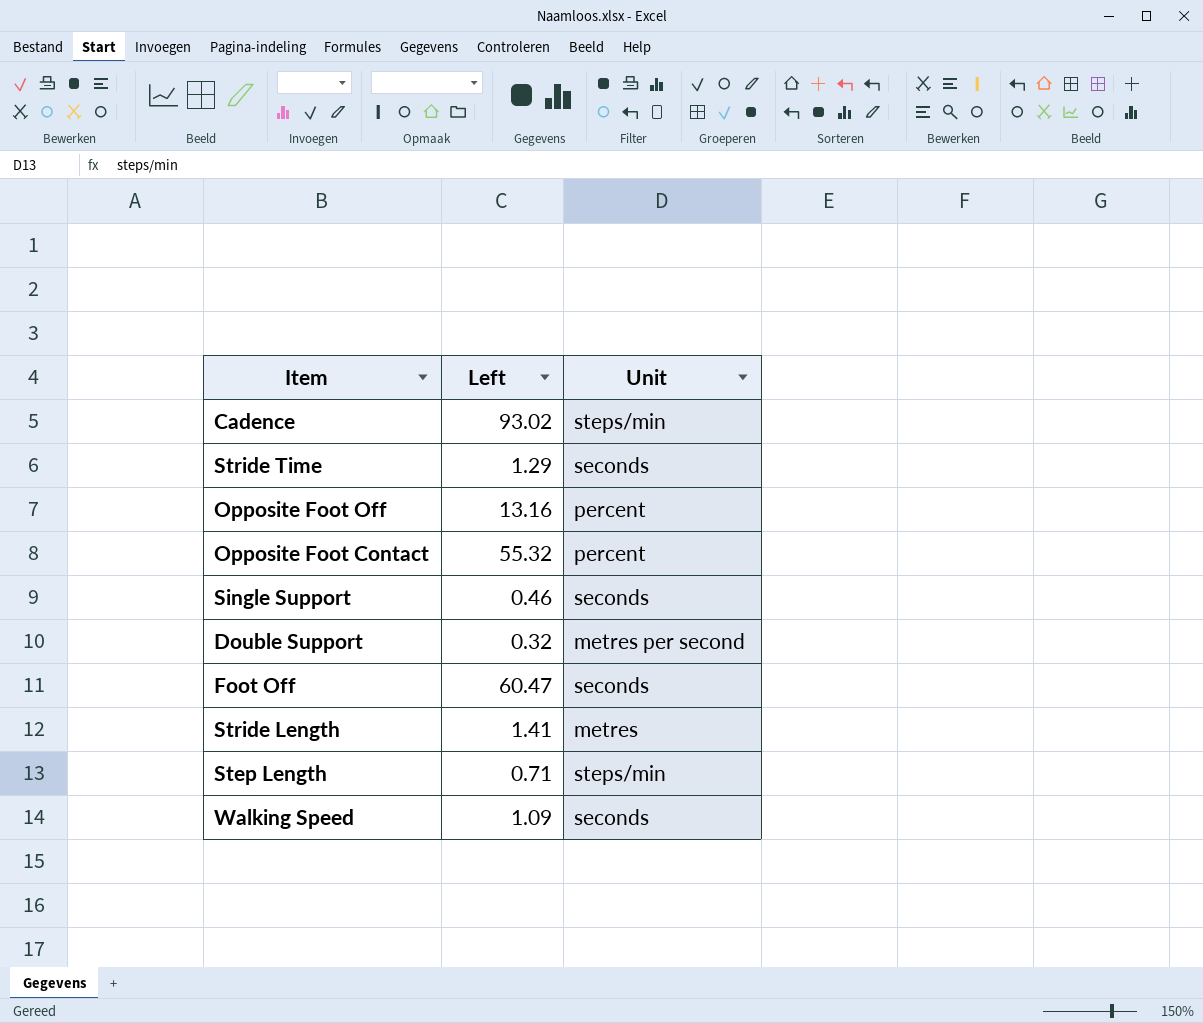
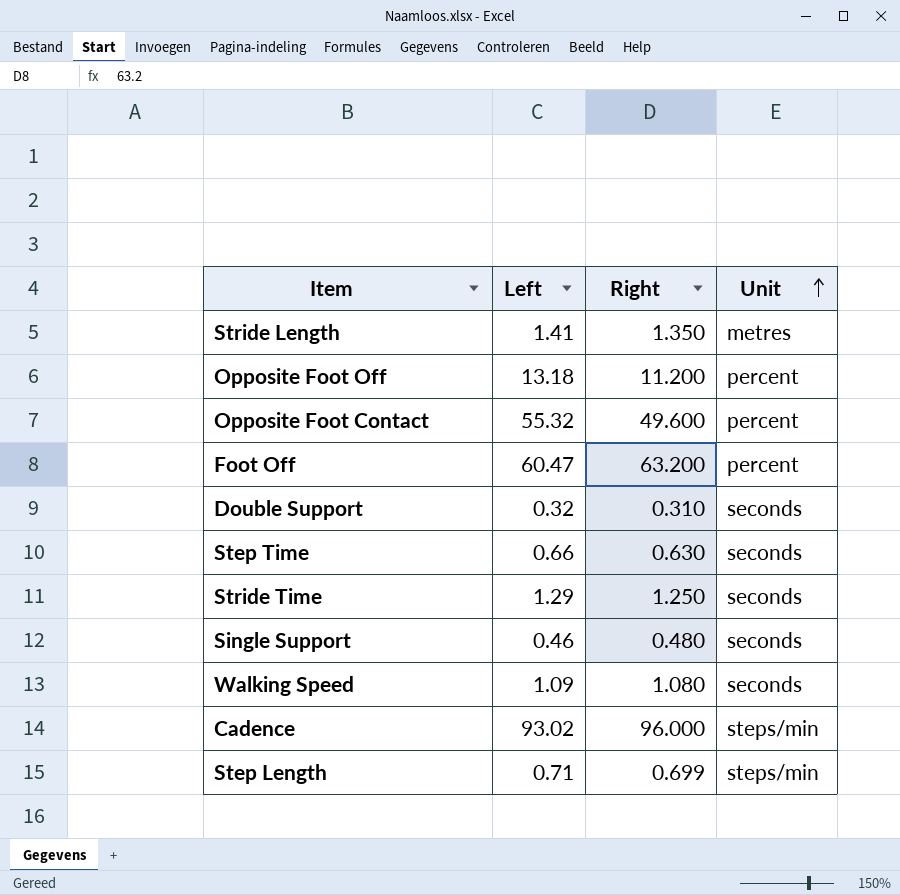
row order: none -> Unit ascending
column Right | position: none -> 3
Opposite Foot Off | Left: 13.16 -> 13.18
Foot Off | Unit: seconds -> percent
Double Support | Unit: metres per second -> seconds
row Step Time: none -> 0.66 | 0.630 | seconds

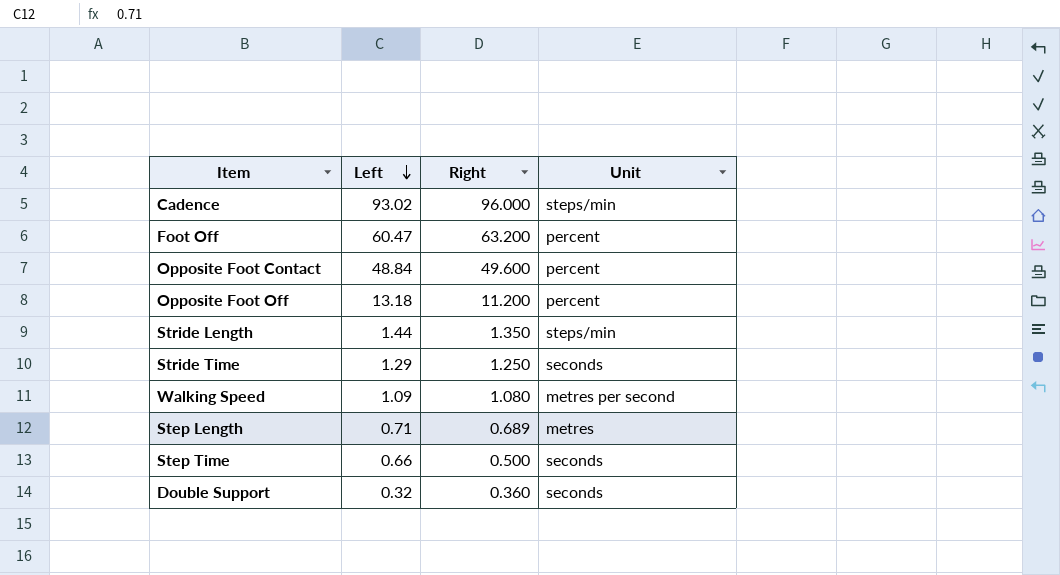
row order: Unit ascending -> Left descending
row Single Support: 0.46 | 0.480 | seconds -> none
Opposite Foot Contact | Left: 55.32 -> 48.84
Stride Length | Left: 1.41 -> 1.44
Stride Length | Unit: metres -> steps/min
Walking Speed | Unit: seconds -> metres per second
Step Length | Right: 0.699 -> 0.689
Step Length | Unit: steps/min -> metres
Step Time | Right: 0.630 -> 0.500
Double Support | Right: 0.310 -> 0.360

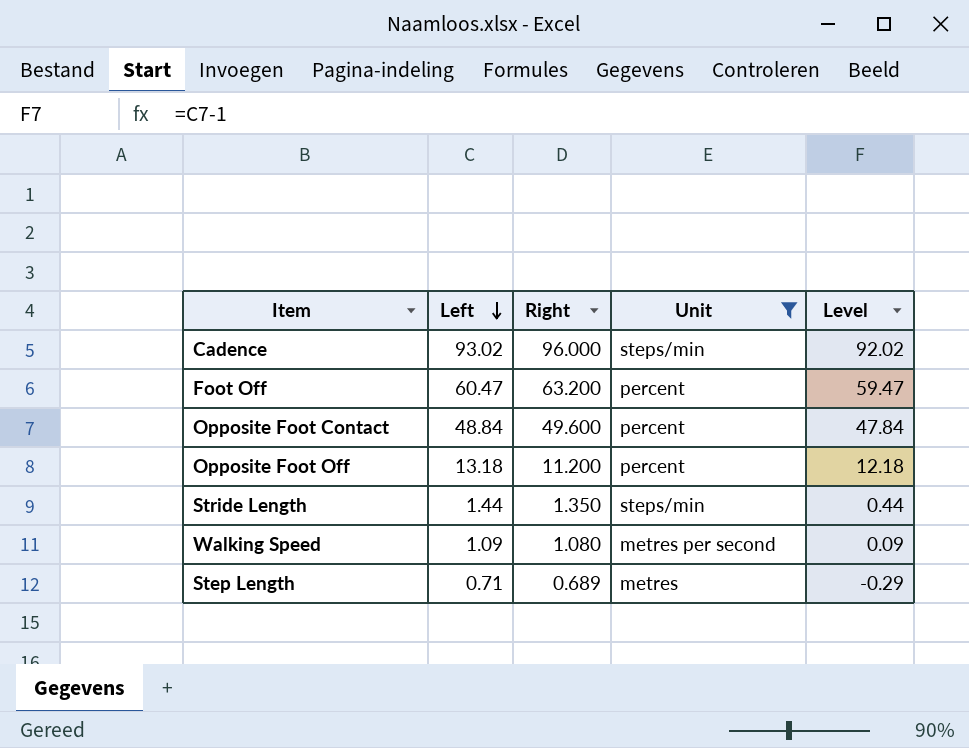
filter: none -> Unit != seconds
column Level | formula: none -> [Left] - 1

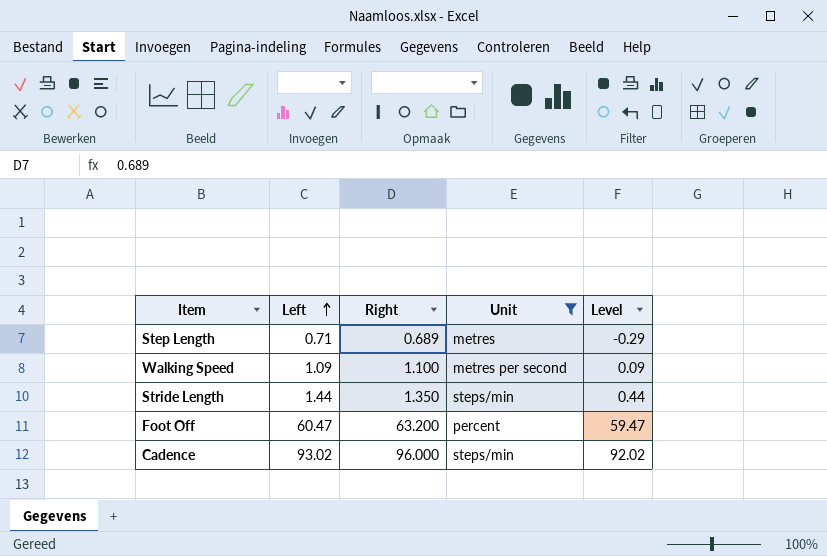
row order: Left descending -> Left ascending
row Opposite Foot Contact: 48.84 | 49.600 | percent | 47.84 -> none
row Opposite Foot Off: 13.18 | 11.200 | percent | 12.18 -> none
Walking Speed | Right: 1.080 -> 1.100

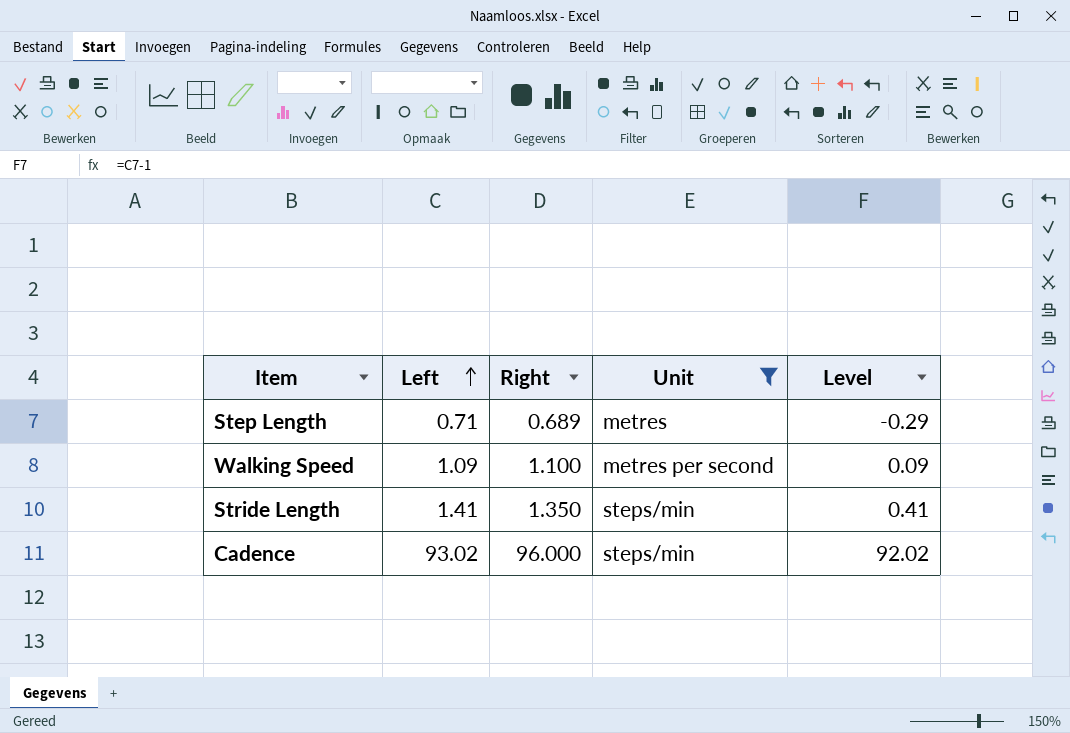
row Foot Off: 60.47 | 63.200 | percent | 59.47 -> none
Stride Length | Left: 1.44 -> 1.41
Stride Length | Level: 0.44 -> 0.41

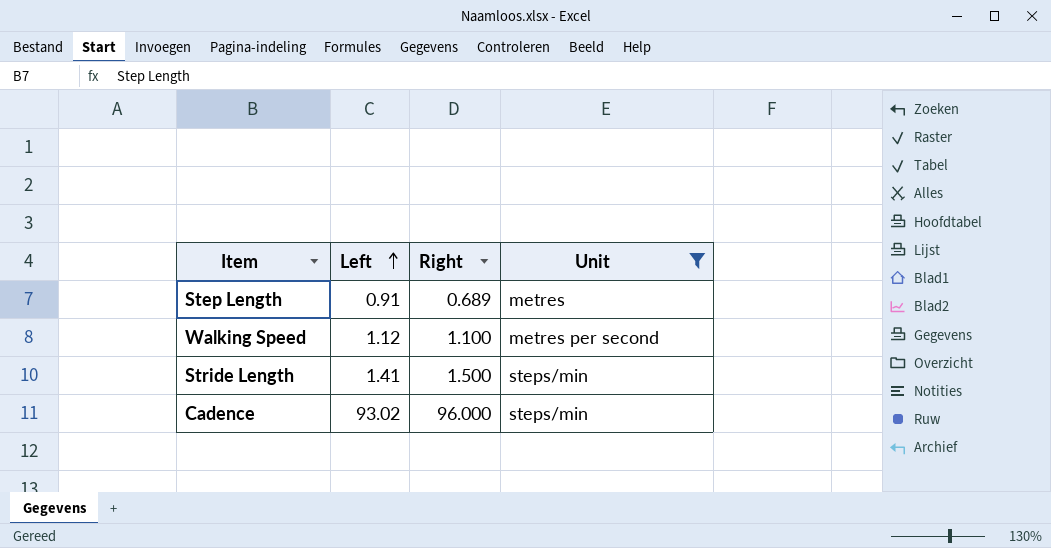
column Level | formula: [Left] - 1 -> none
Step Length | Left: 0.71 -> 0.91
Walking Speed | Left: 1.09 -> 1.12
Stride Length | Right: 1.350 -> 1.500

